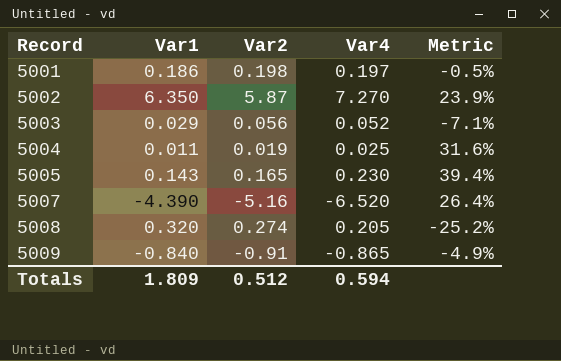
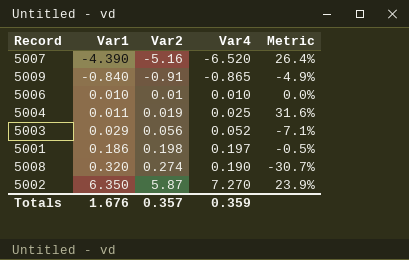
row order: Record ascending -> Var1 ascending
row 5005: 0.143 | 0.165 | 0.230 | 39.4% -> none
row 5006: none -> 0.010 | 0.01 | 0.010 | 0.0%
5008 | Var4: 0.205 -> 0.190
5008 | Metric: -25.2% -> -30.7%
Totals | Var1: 1.809 -> 1.676
Totals | Var2: 0.512 -> 0.357
Totals | Var4: 0.594 -> 0.359

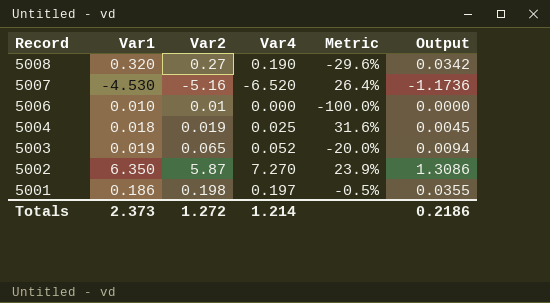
row order: Var1 ascending -> Record descending
column Output | formula: none -> [Var4] * 0.18
row 5009: -0.840 | -0.91 | -0.865 | -4.9% -> none
5008 | Var2: 0.274 -> 0.27
5008 | Metric: -30.7% -> -29.6%
5007 | Var1: -4.390 -> -4.530
5006 | Var4: 0.010 -> 0.000
5006 | Metric: 0.0% -> -100.0%
5004 | Var1: 0.011 -> 0.018
5003 | Var1: 0.029 -> 0.019
5003 | Var2: 0.056 -> 0.065
5003 | Metric: -7.1% -> -20.0%
Totals | Var1: 1.676 -> 2.373
Totals | Var2: 0.357 -> 1.272
Totals | Var4: 0.359 -> 1.214

